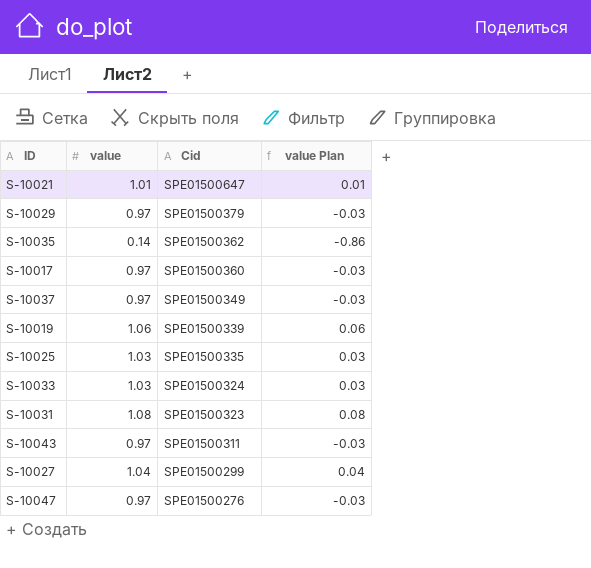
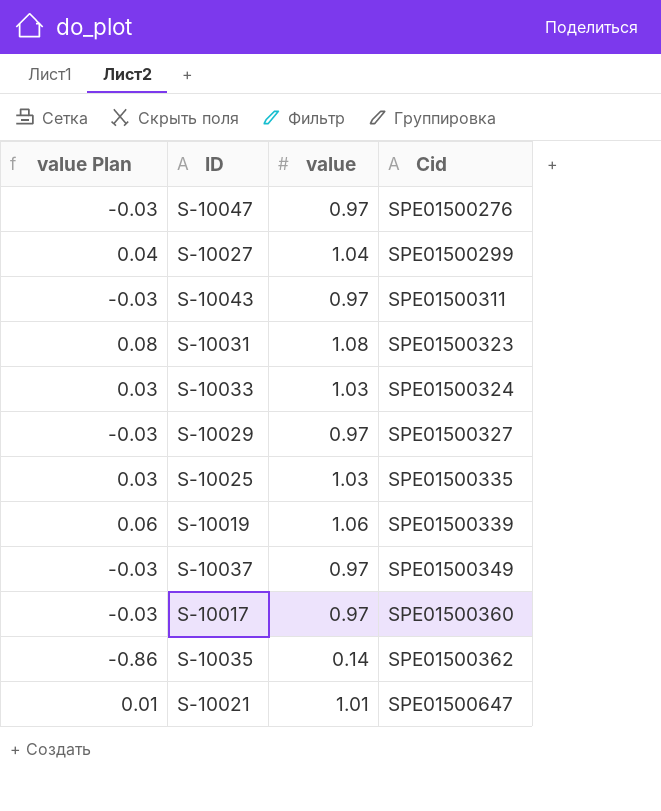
row order: Cid descending -> Cid ascending
column value Plan | position: 4 -> 1
S-10029 | Cid: SPE01500379 -> SPE01500327

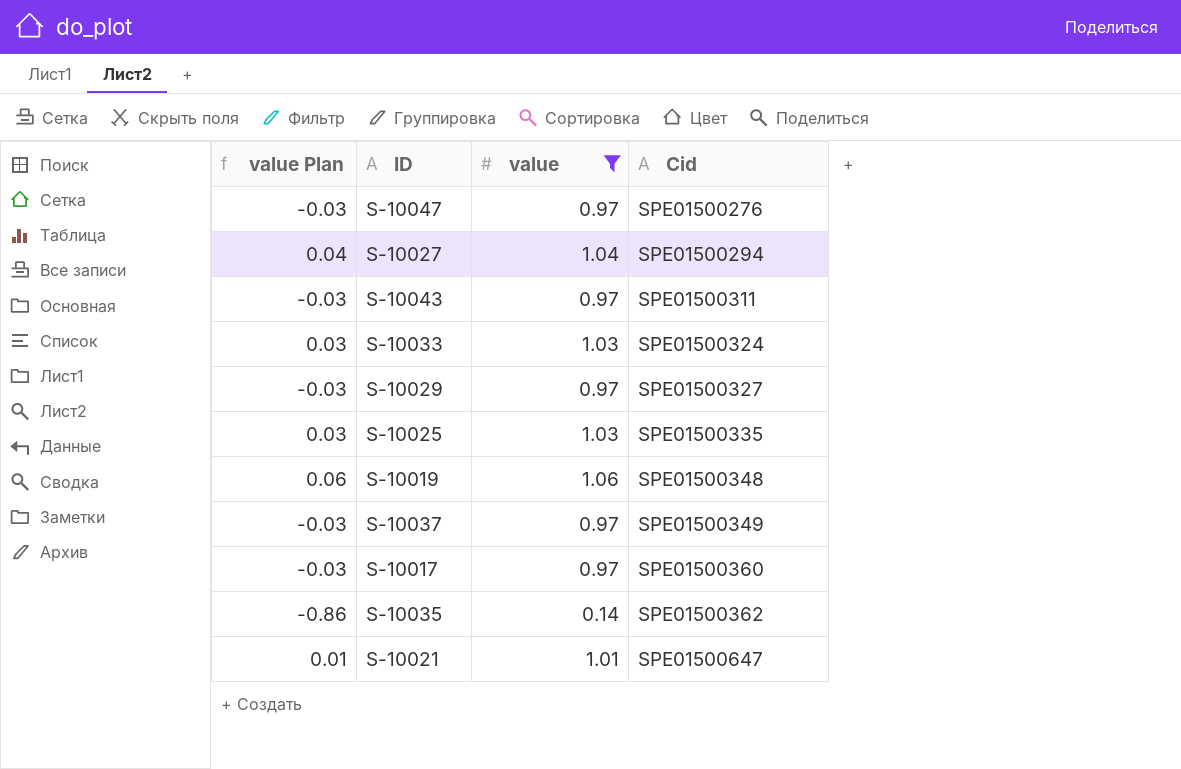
filter: none -> value != 1.08
S-10027 | Cid: SPE01500299 -> SPE01500294
S-10019 | Cid: SPE01500339 -> SPE01500348

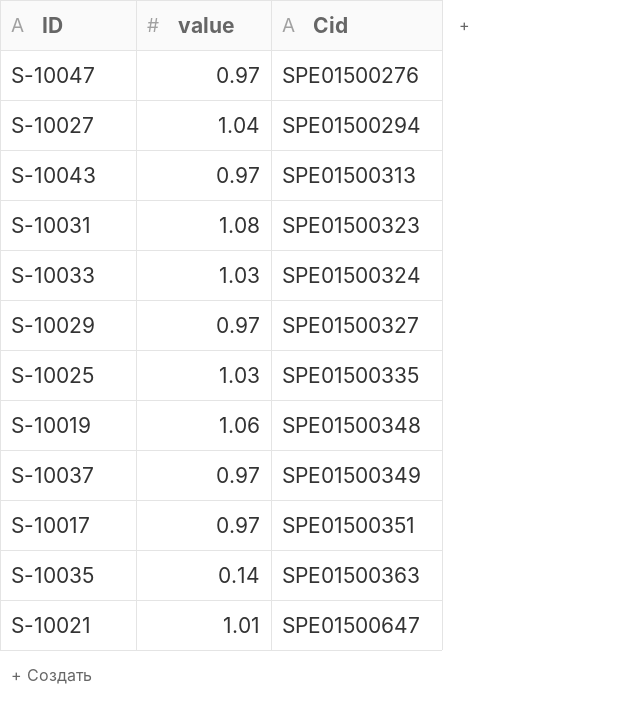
filter: value != 1.08 -> none
column value Plan | formula: [value] - 1 -> none
S-10043 | Cid: SPE01500311 -> SPE01500313
S-10017 | Cid: SPE01500360 -> SPE01500351
S-10035 | Cid: SPE01500362 -> SPE01500363

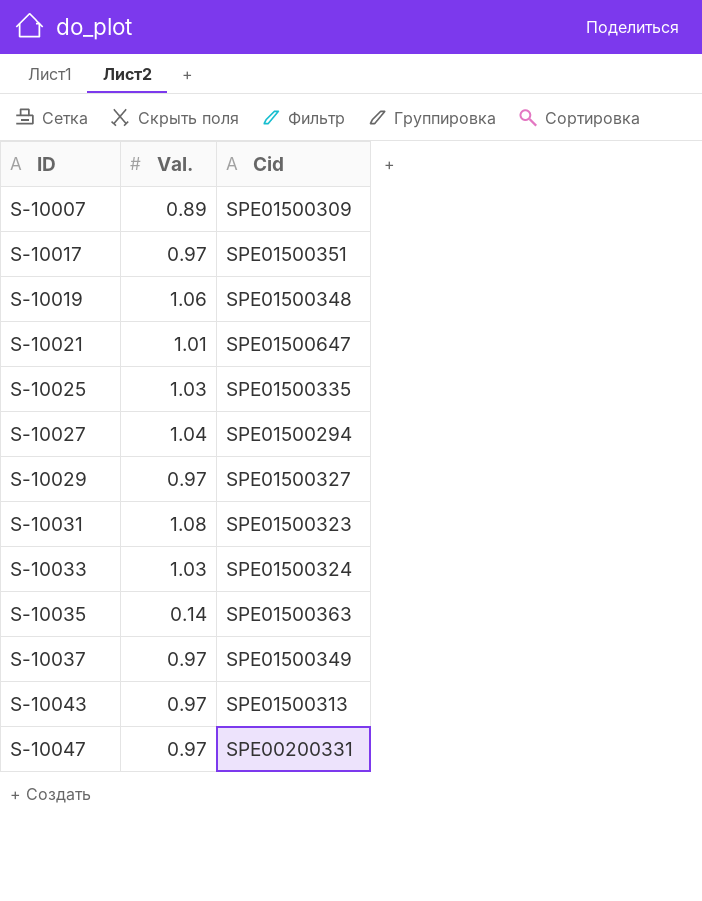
row order: Cid ascending -> ID ascending
column name: value -> Val.
row S-10007: none -> 0.89 | SPE01500309
S-10047 | Cid: SPE01500276 -> SPE00200331

